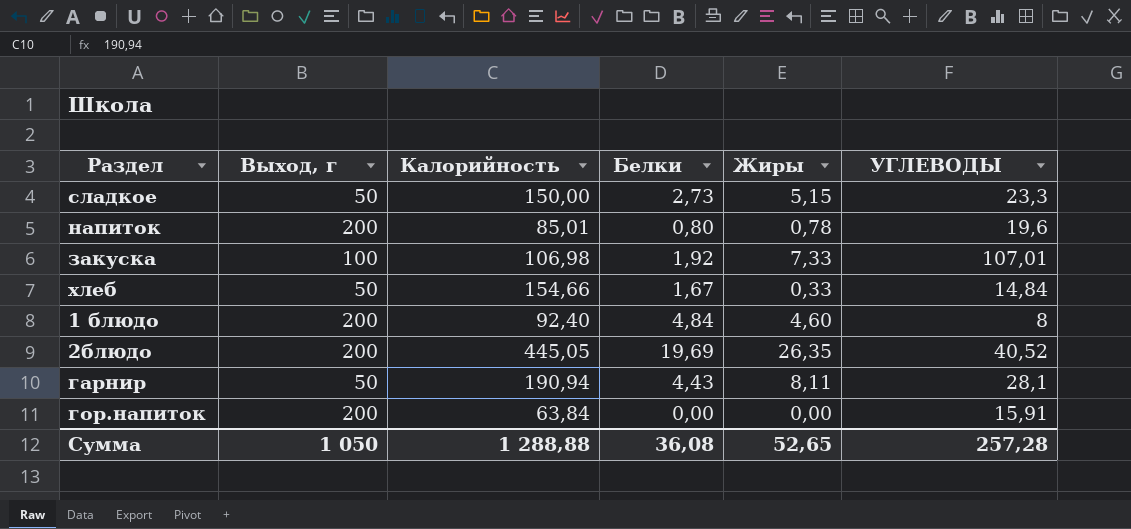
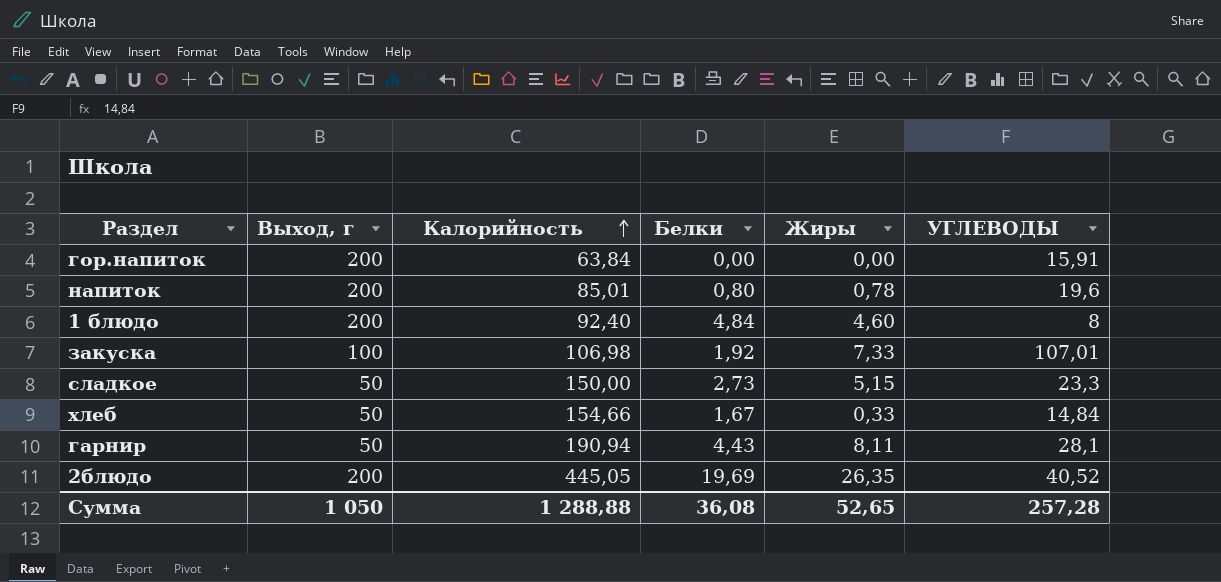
row order: none -> Калорийность ascending

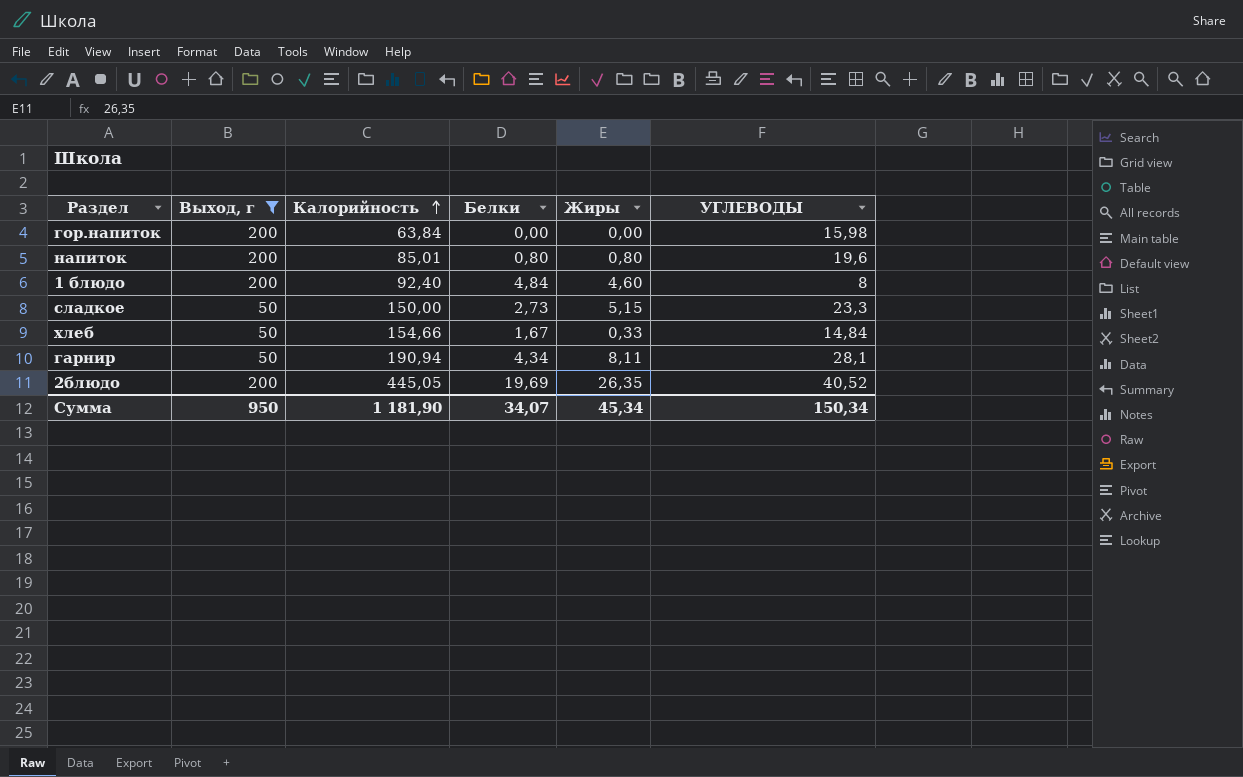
filter: none -> Выход, г != 100
гор.напиток | УГЛЕВОДЫ: 15,91 -> 15,98
напиток | Жиры: 0,78 -> 0,80
гарнир | Белки: 4,43 -> 4,34
Сумма | Выход, г: 1 050 -> 950
Сумма | Калорийность: 1 288,88 -> 1 181,90
Сумма | Белки: 36,08 -> 34,07
Сумма | Жиры: 52,65 -> 45,34
Сумма | УГЛЕВОДЫ: 257,28 -> 150,34

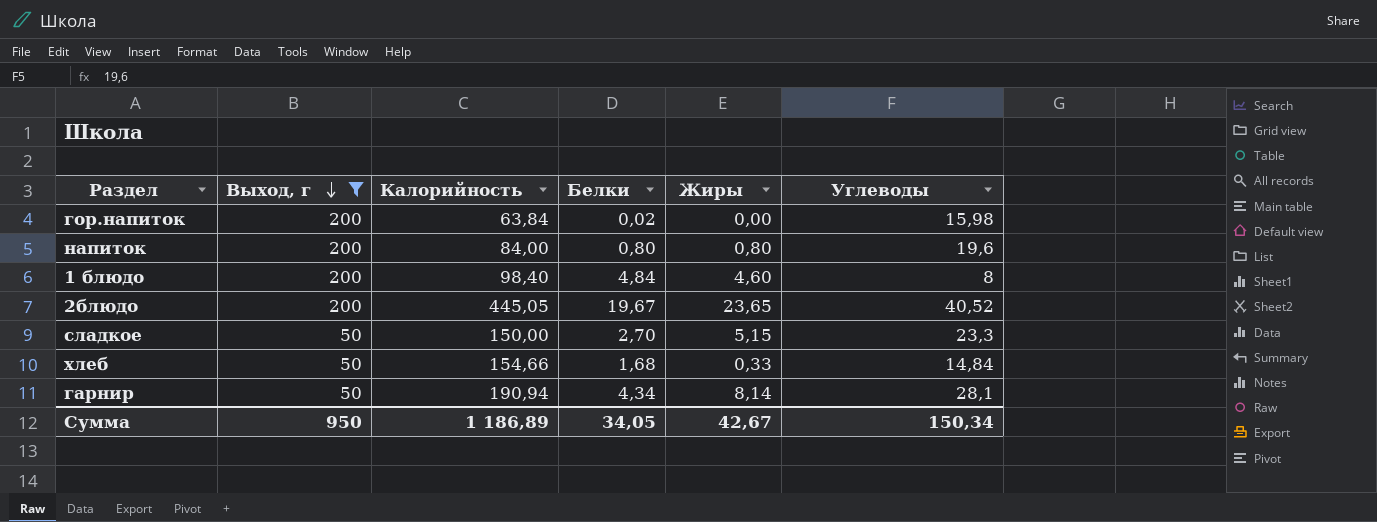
row order: Калорийность ascending -> Выход, г descending
column name: УГЛЕВОДЫ -> Углеводы
гор.напиток | Белки: 0,00 -> 0,02
напиток | Калорийность: 85,01 -> 84,00
1 блюдо | Калорийность: 92,40 -> 98,40
2блюдо | Белки: 19,69 -> 19,67
2блюдо | Жиры: 26,35 -> 23,65
сладкое | Белки: 2,73 -> 2,70
хлеб | Белки: 1,67 -> 1,68
гарнир | Жиры: 8,11 -> 8,14
Сумма | Калорийность: 1 181,90 -> 1 186,89
Сумма | Белки: 34,07 -> 34,05
Сумма | Жиры: 45,34 -> 42,67

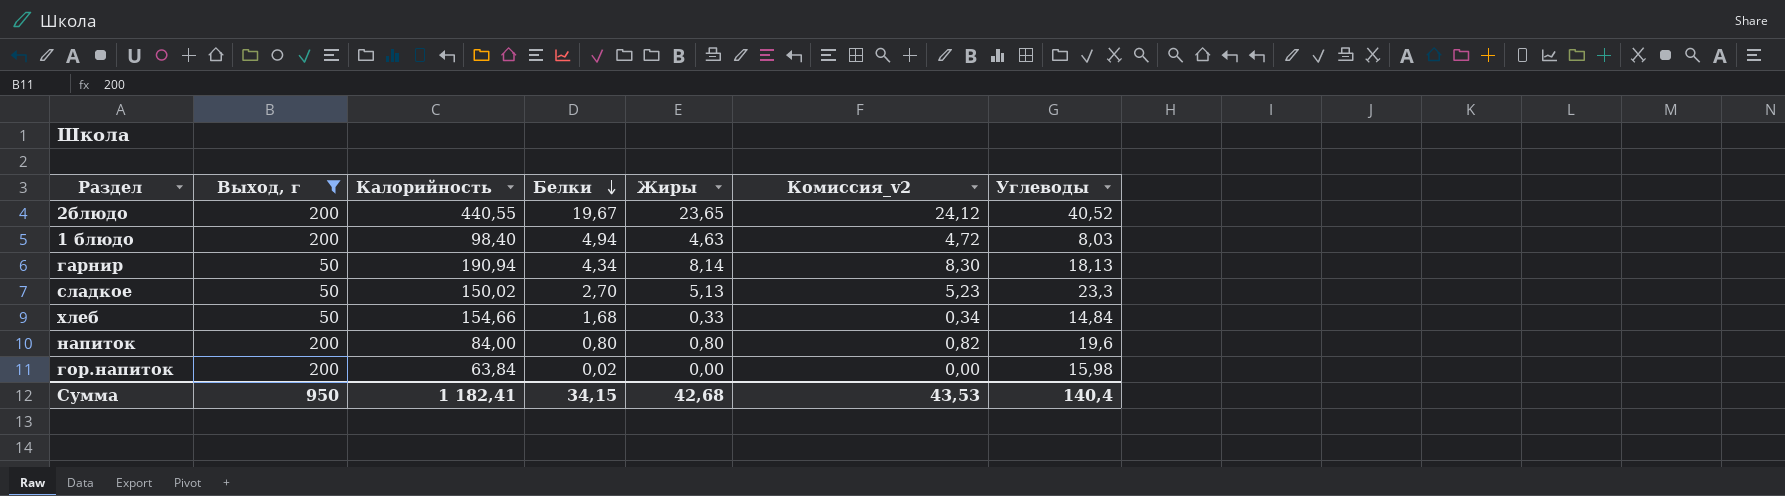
row order: Выход, г descending -> Белки descending
column Комиссия_v2 | formula: none -> [Жиры] * 1,02
2блюдо | Калорийность: 445,05 -> 440,55
1 блюдо | Белки: 4,84 -> 4,94
1 блюдо | Жиры: 4,60 -> 4,63
1 блюдо | Углеводы: 8 -> 8,03
гарнир | Углеводы: 28,1 -> 18,13
сладкое | Калорийность: 150,00 -> 150,02
сладкое | Жиры: 5,15 -> 5,13
Сумма | Калорийность: 1 186,89 -> 1 182,41
Сумма | Белки: 34,05 -> 34,15
Сумма | Жиры: 42,67 -> 42,68
Сумма | Углеводы: 150,34 -> 140,4

